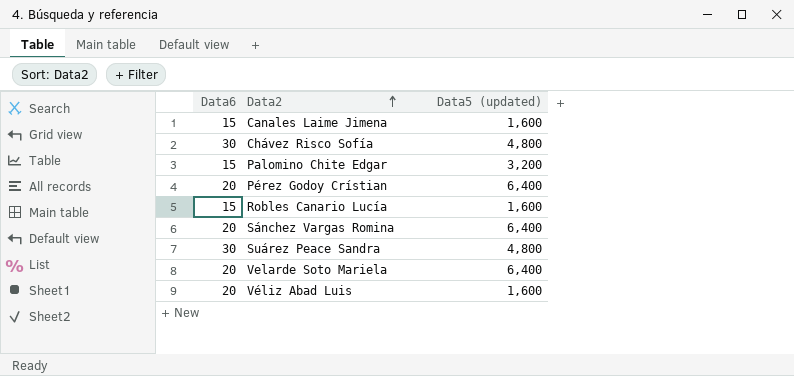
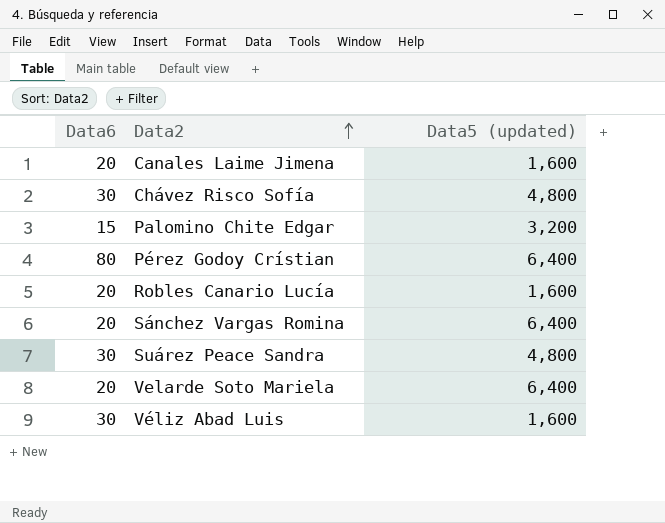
Canales Laime Jimena | Data6: 15 -> 20
Pérez Godoy Crístian | Data6: 20 -> 80
Robles Canario Lucía | Data6: 15 -> 20
Véliz Abad Luis | Data6: 20 -> 30

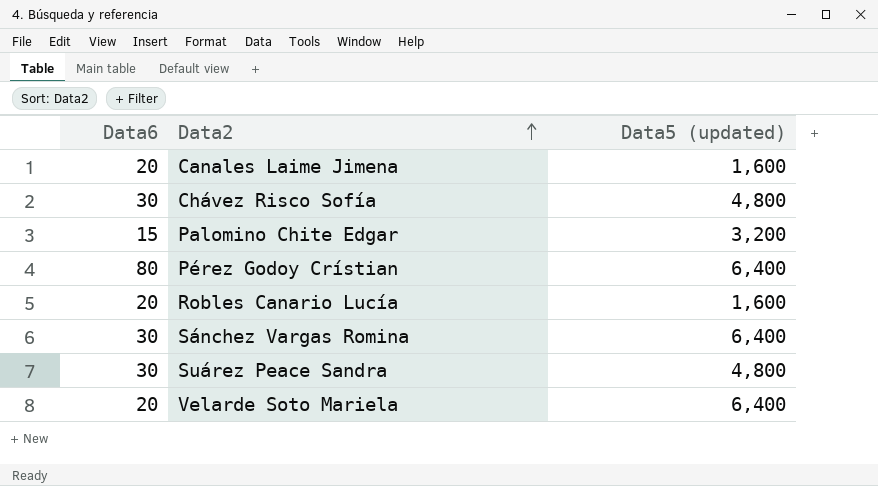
row Véliz Abad Luis: 30 | 1,600 -> none
Sánchez Vargas Romina | Data6: 20 -> 30

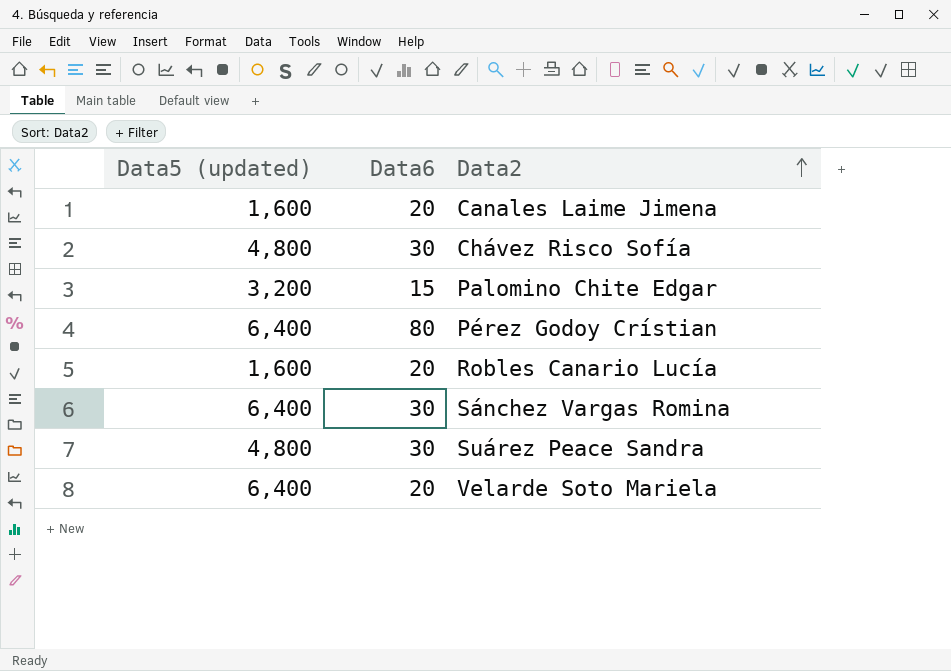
column Data5 (updated) | position: 3 -> 1

